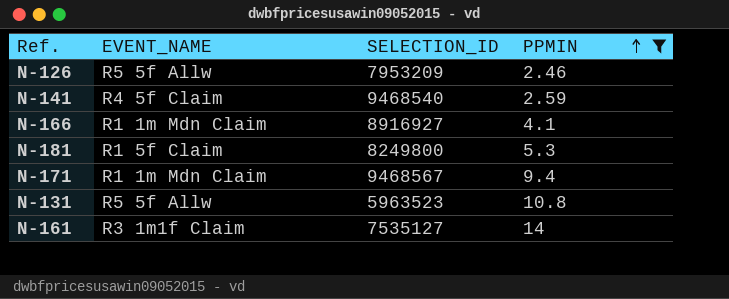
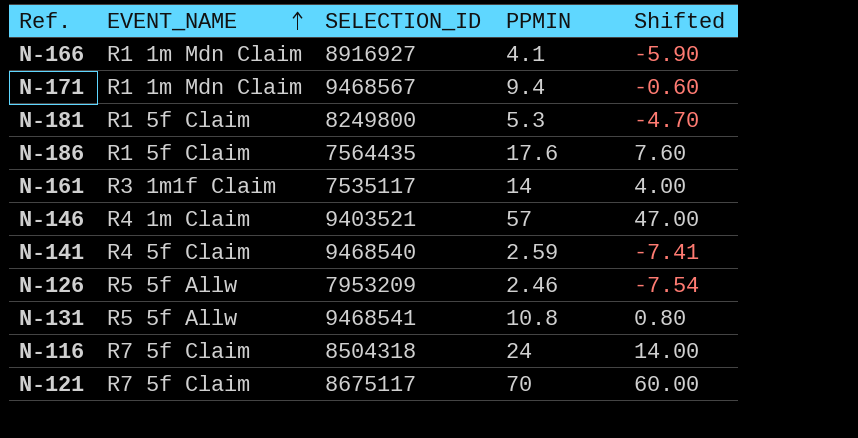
filter: PPMIN <= 14 -> none
row order: PPMIN ascending -> EVENT_NAME ascending
column Shifted | formula: none -> [PPMIN] - 10
N-161 | SELECTION_ID: 7535127 -> 7535117
N-131 | SELECTION_ID: 5963523 -> 9468541

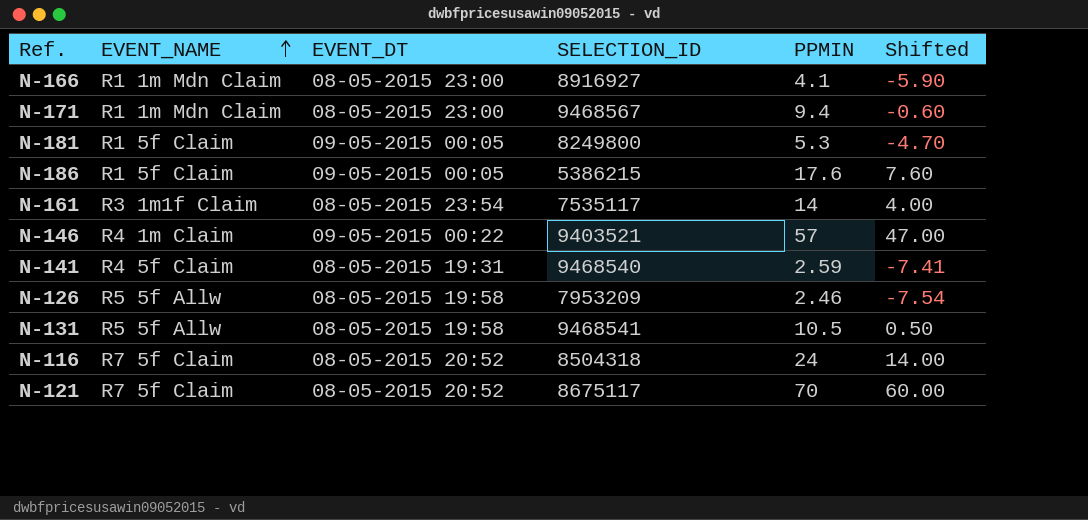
column EVENT_DT | position: none -> 3
N-186 | SELECTION_ID: 7564435 -> 5386215
N-131 | PPMIN: 10.8 -> 10.5
N-131 | Shifted: 0.80 -> 0.50

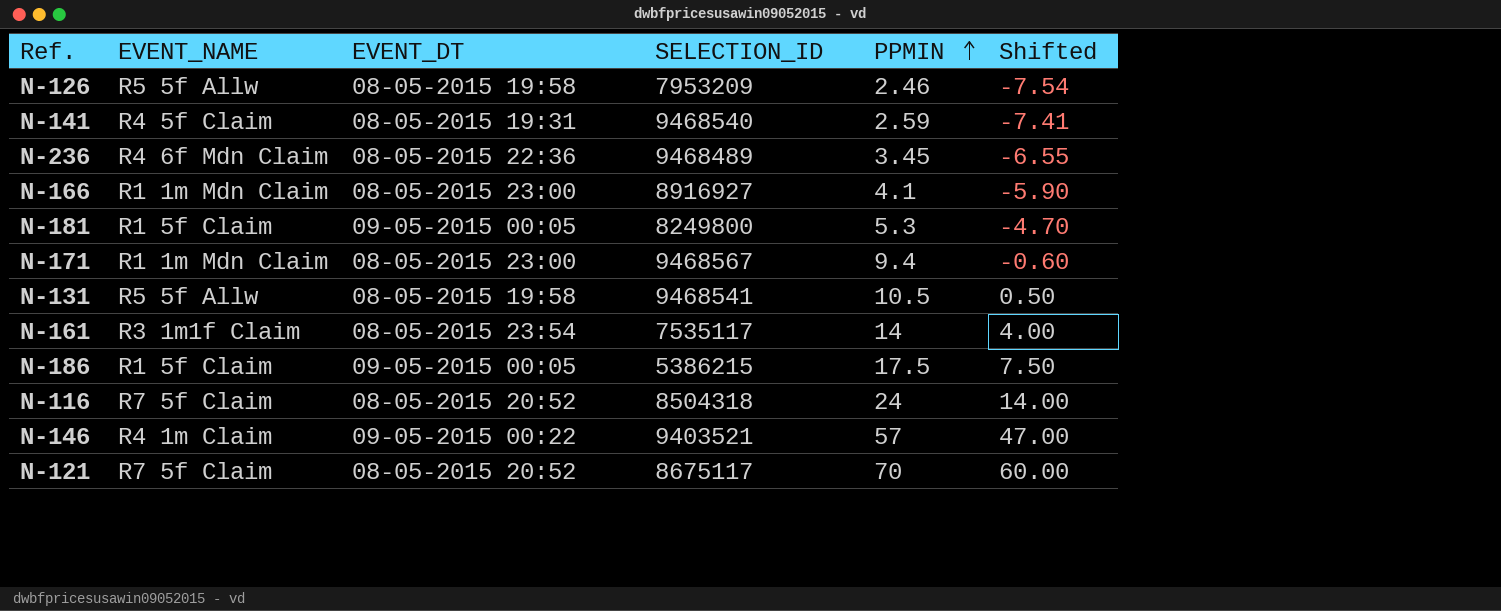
row order: EVENT_NAME ascending -> PPMIN ascending
row N-236: none -> R4 6f Mdn Claim | 08-05-2015 22:36 | 9468489 | 3.45 | -6.55
N-186 | PPMIN: 17.6 -> 17.5
N-186 | Shifted: 7.60 -> 7.50

